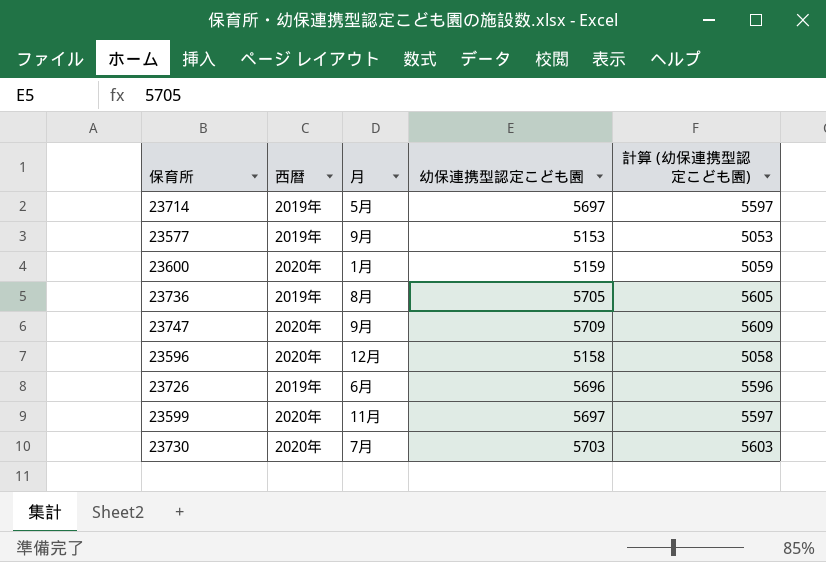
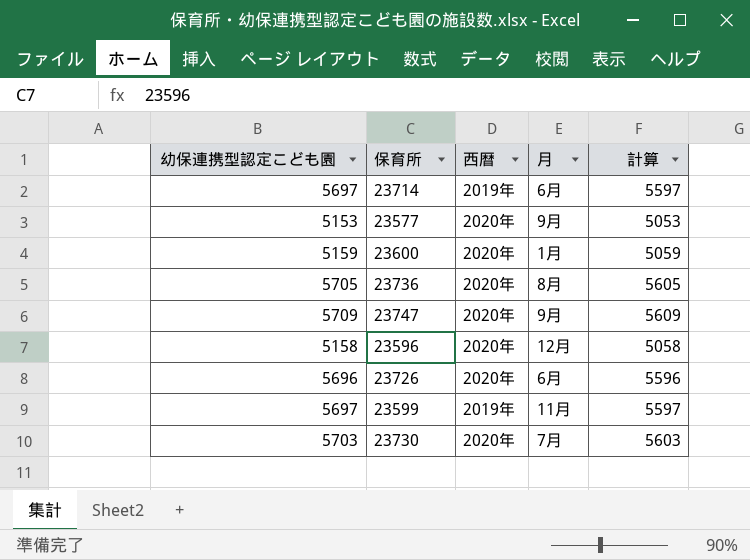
column 幼保連携型認定こども園 | position: 4 -> 1
column name: 計算 (幼保連携型認定こども園) -> 計算
23714 | 月: 5月 -> 6月
23577 | 西暦: 2019年 -> 2020年
23736 | 西暦: 2019年 -> 2020年
23726 | 西暦: 2019年 -> 2020年
23599 | 西暦: 2020年 -> 2019年

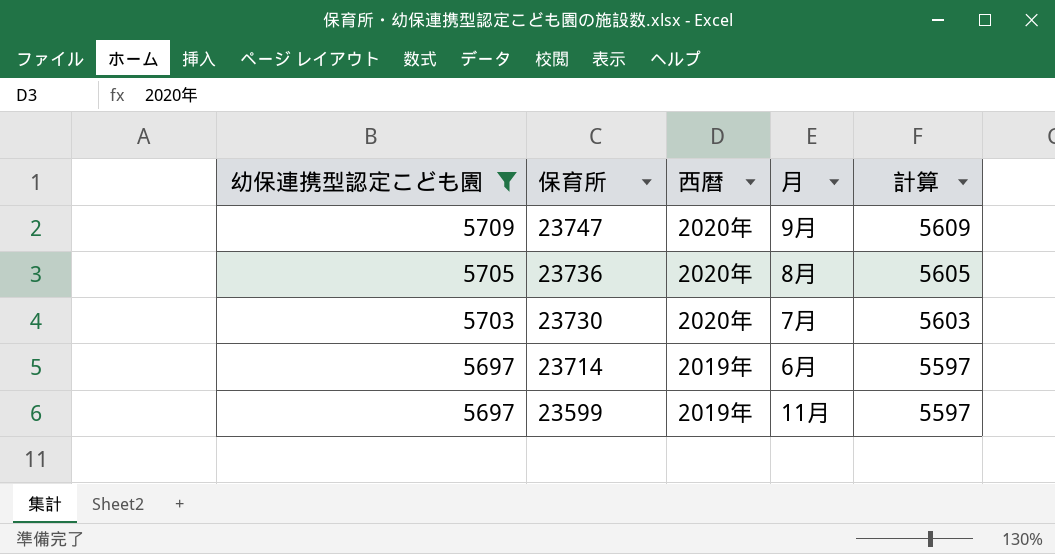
filter: none -> 幼保連携型認定こども園 >= 5697
row order: none -> 幼保連携型認定こども園 descending

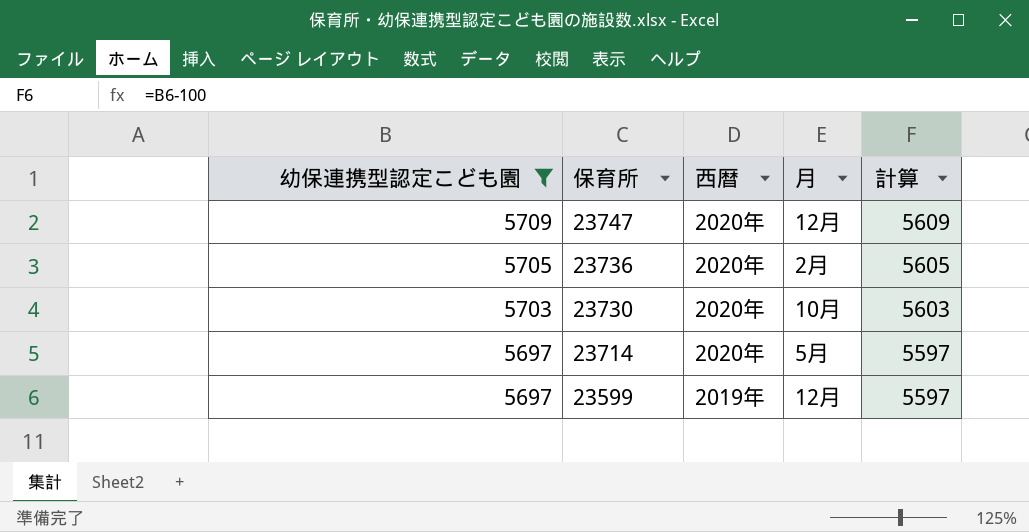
23747 | 月: 9月 -> 12月
23736 | 月: 8月 -> 2月
23730 | 月: 7月 -> 10月
23714 | 西暦: 2019年 -> 2020年
23714 | 月: 6月 -> 5月
23599 | 月: 11月 -> 12月

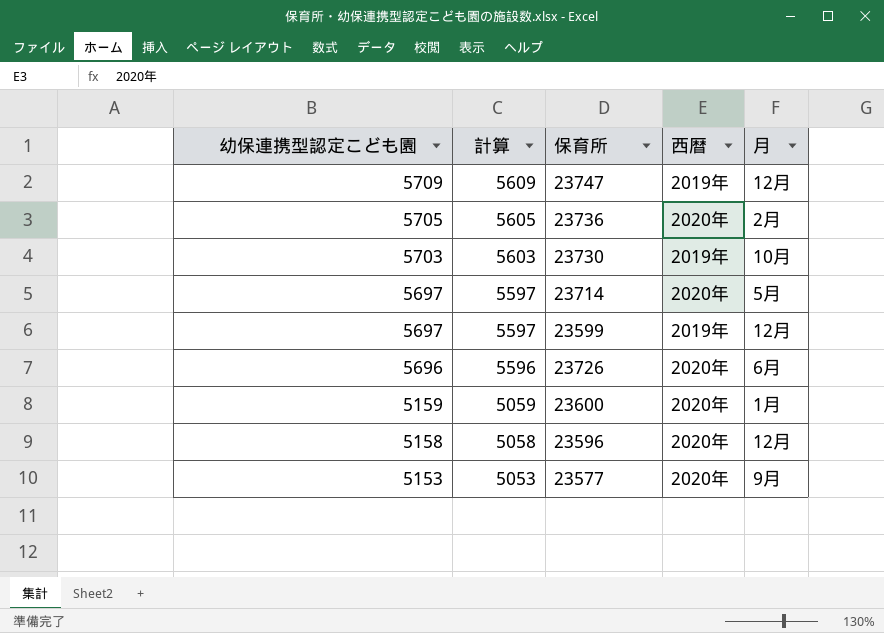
filter: 幼保連携型認定こども園 >= 5697 -> none
column 計算 | position: 5 -> 2
23747 | 西暦: 2020年 -> 2019年
23730 | 西暦: 2020年 -> 2019年

